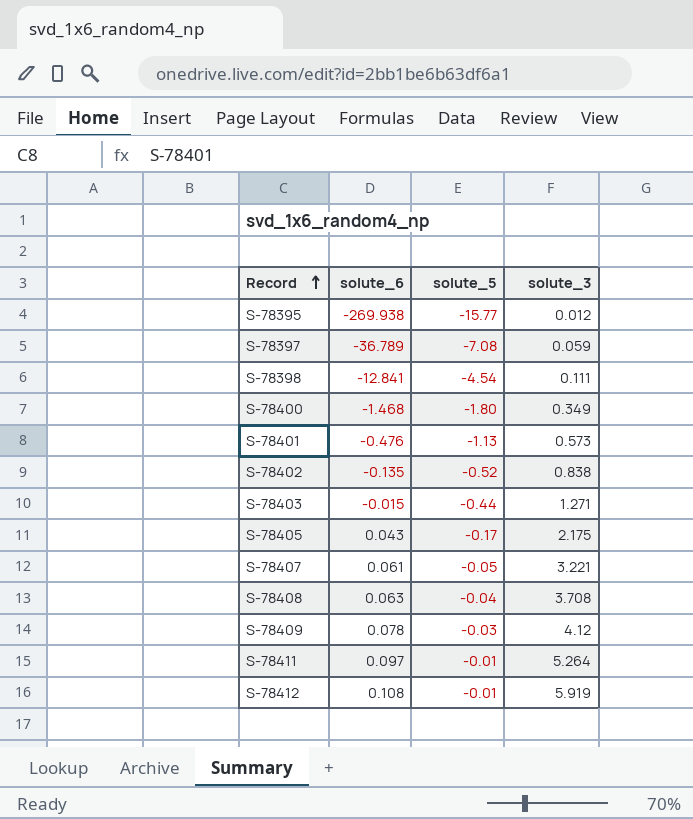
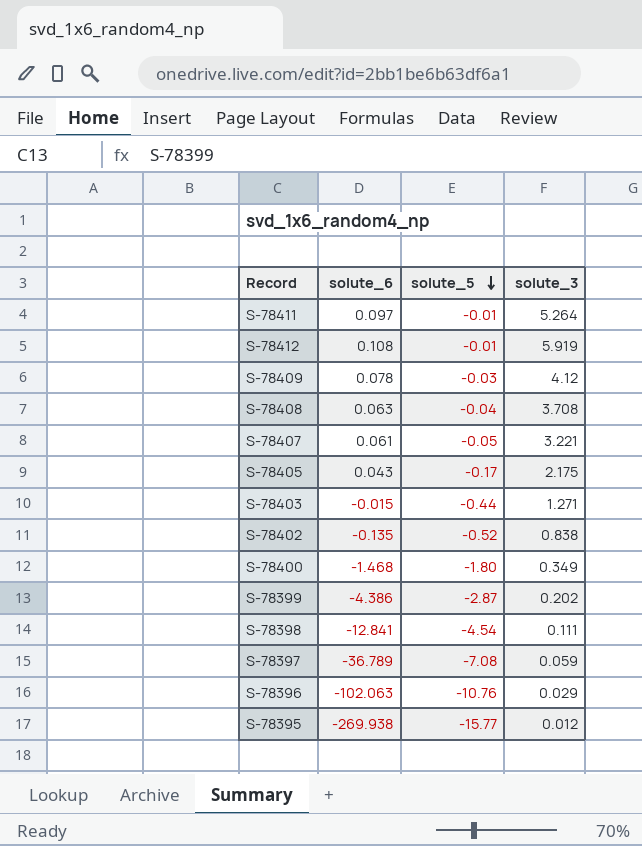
row order: Record ascending -> solute_5 descending
row S-78401: -0.476 | -1.13 | 0.573 -> none
row S-78399: none -> -4.386 | -2.87 | 0.202
row S-78396: none -> -102.063 | -10.76 | 0.029

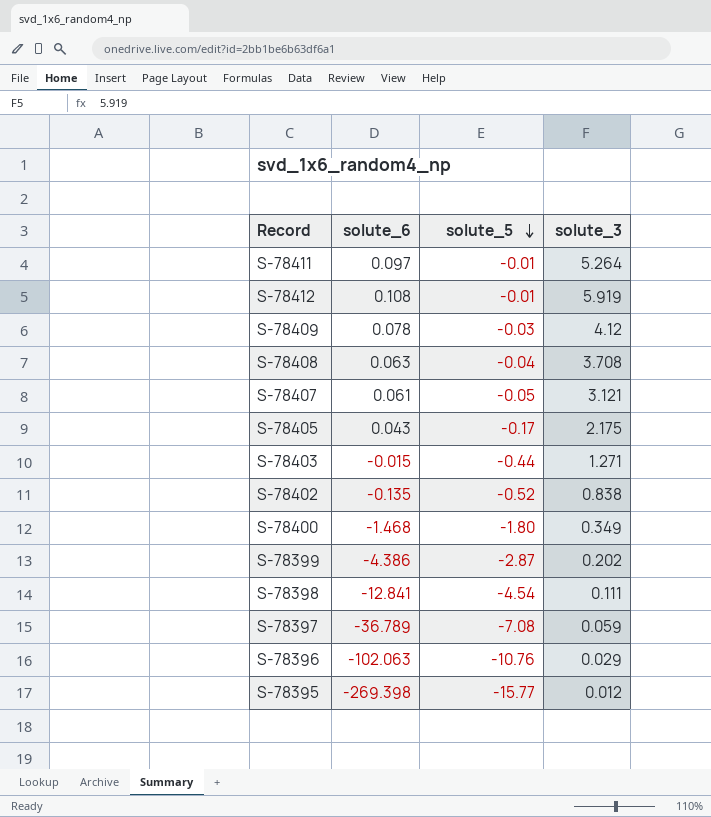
S-78407 | solute_3: 3.221 -> 3.121
S-78395 | solute_6: -269.938 -> -269.398

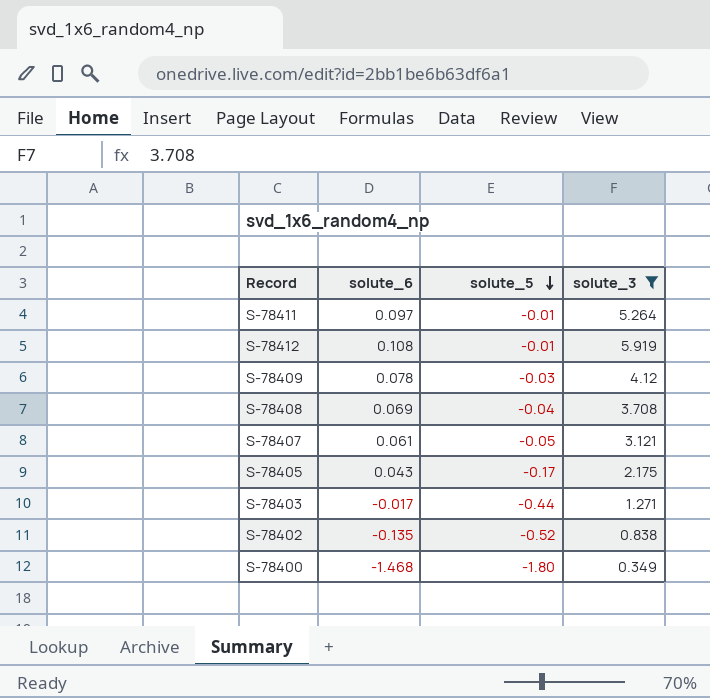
filter: none -> solute_3 >= 0.349
S-78408 | solute_6: 0.063 -> 0.069
S-78403 | solute_6: -0.015 -> -0.017

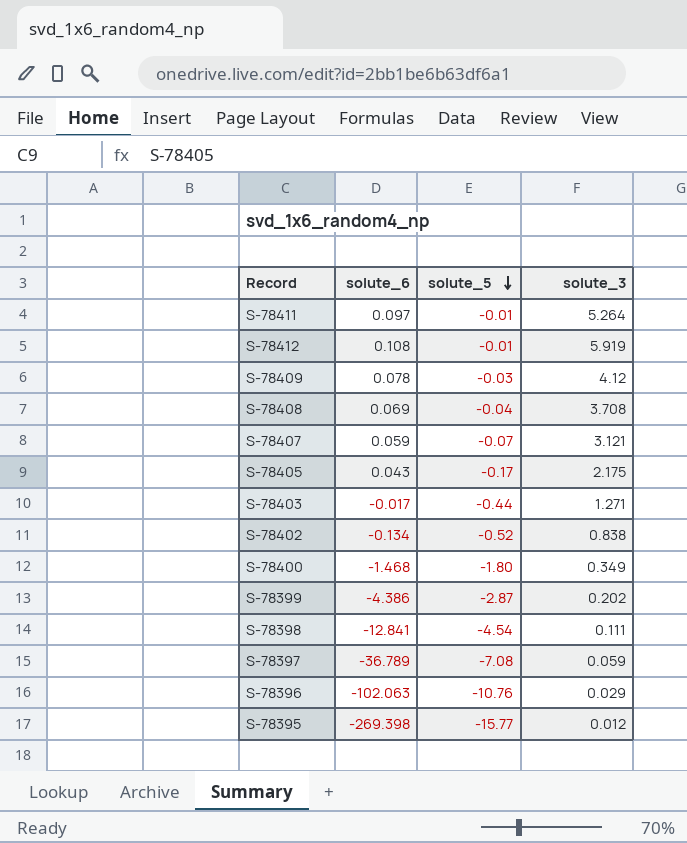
filter: solute_3 >= 0.349 -> none
S-78407 | solute_6: 0.061 -> 0.059
S-78407 | solute_5: -0.05 -> -0.07
S-78402 | solute_6: -0.135 -> -0.134

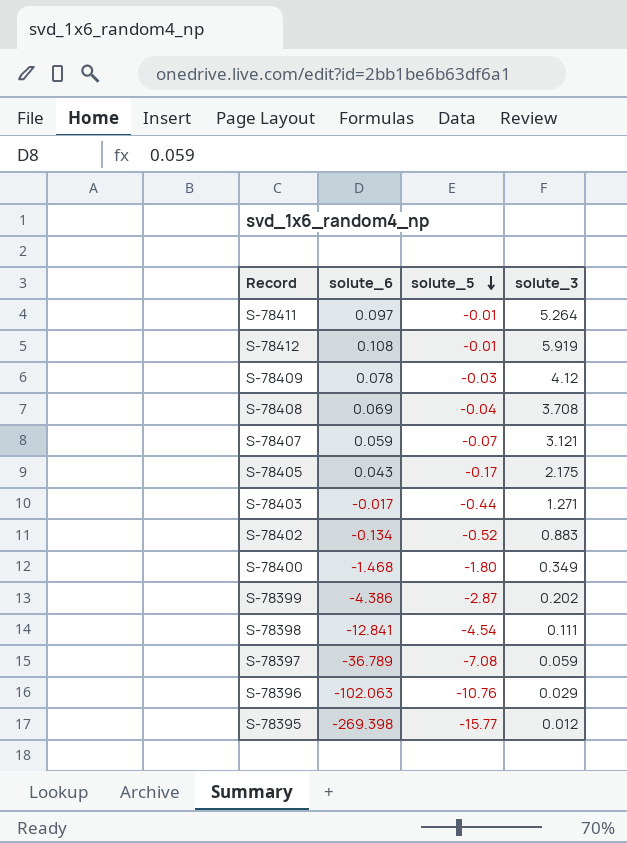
S-78402 | solute_3: 0.838 -> 0.883

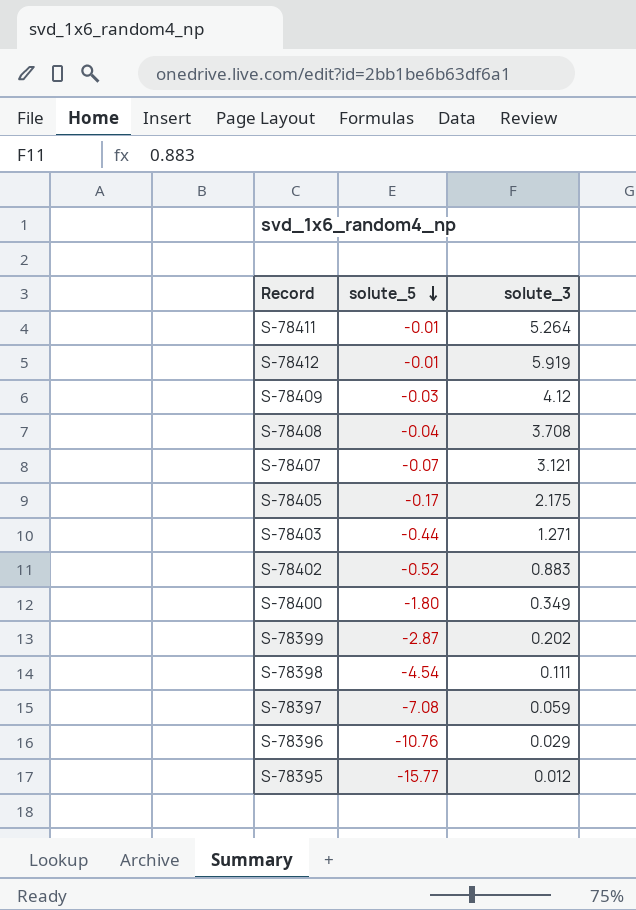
column solute_6 | position: 2 -> none

